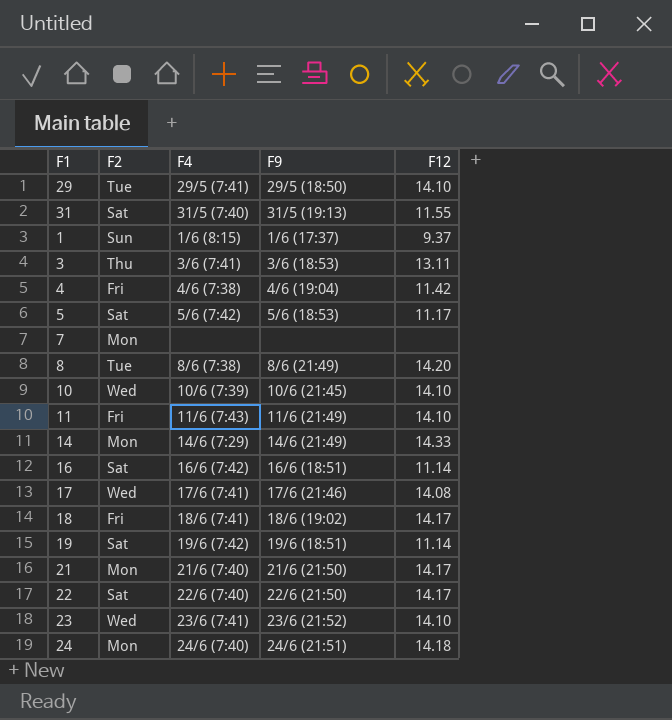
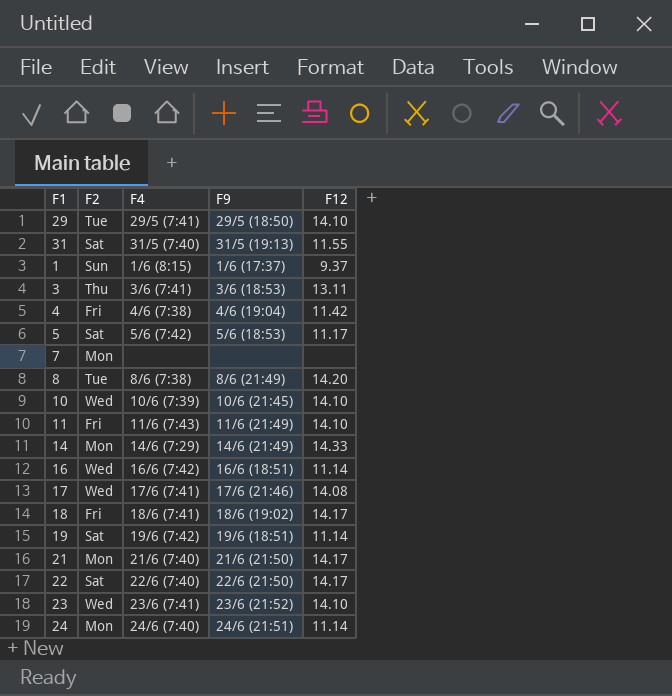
16 | F2: Sat -> Wed
24 | F12: 14.18 -> 11.14

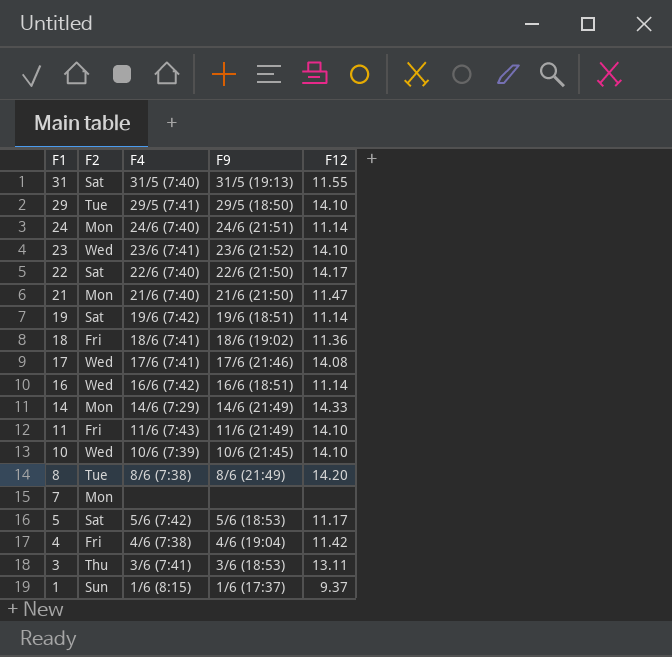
row order: none -> F1 descending
21 | F12: 14.17 -> 11.47
18 | F12: 14.17 -> 11.36

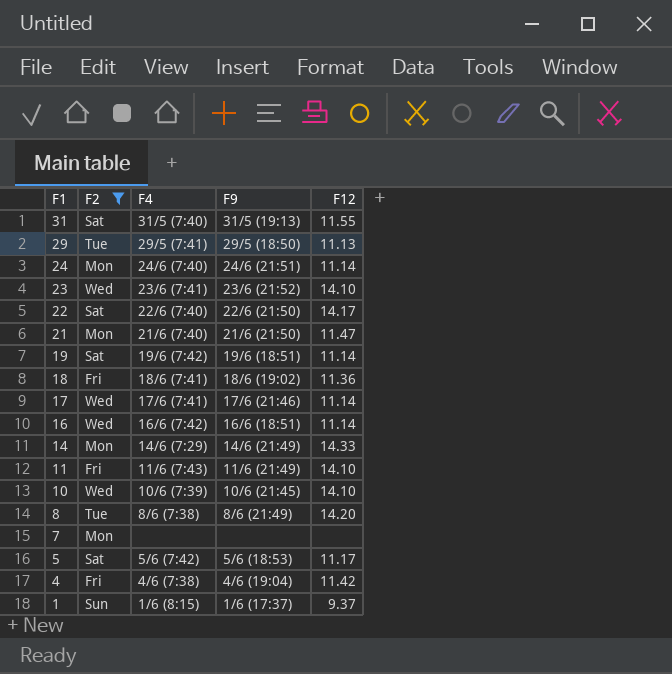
filter: none -> F2 != Thu
29 | F12: 14.10 -> 11.13
17 | F12: 14.08 -> 11.14

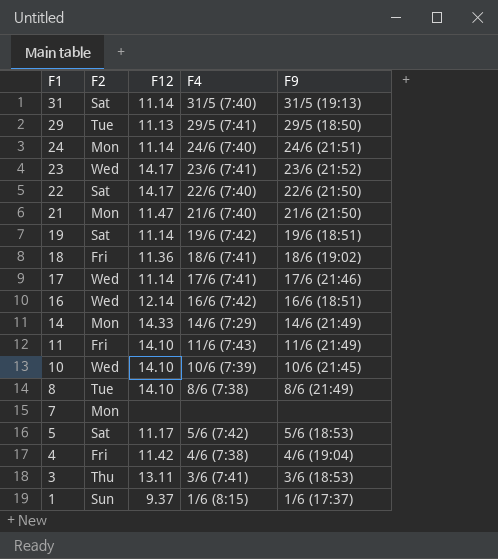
filter: F2 != Thu -> none
column F12 | position: 5 -> 3
31 | F12: 11.55 -> 11.14
23 | F12: 14.10 -> 14.17
16 | F12: 11.14 -> 12.14
8 | F12: 14.20 -> 14.10

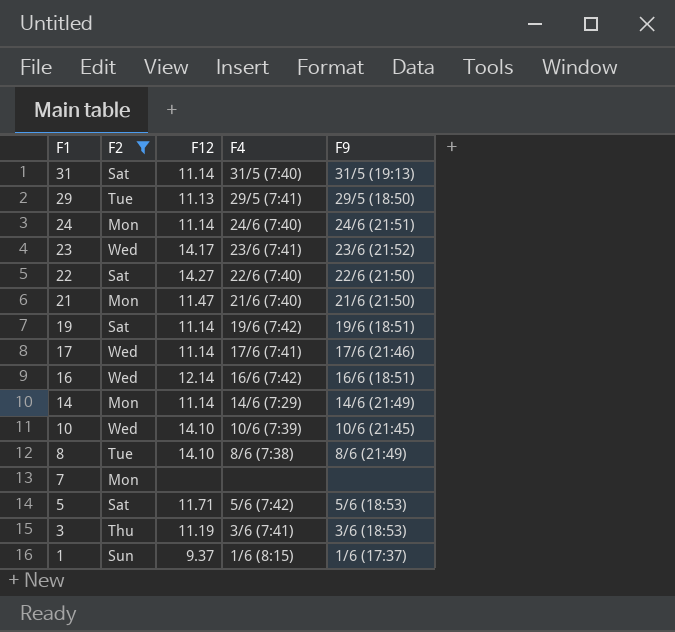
filter: none -> F2 != Fri
22 | F12: 14.17 -> 14.27
14 | F12: 14.33 -> 11.14
5 | F12: 11.17 -> 11.71
3 | F12: 13.11 -> 11.19

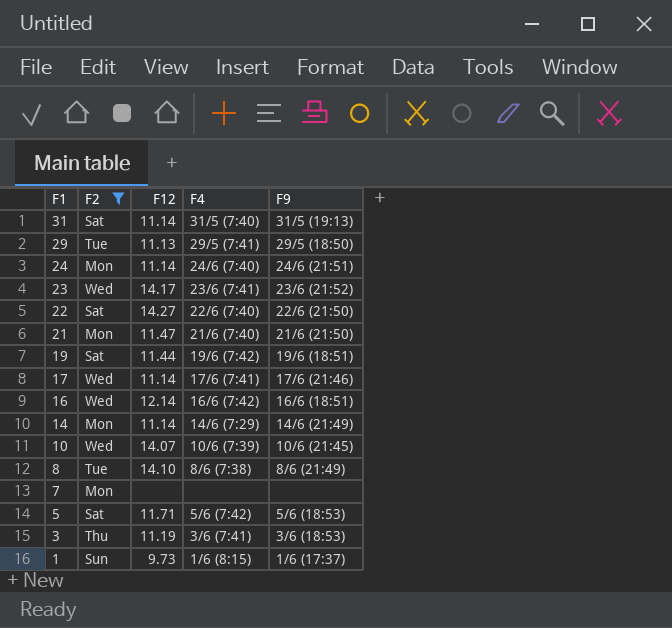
19 | F12: 11.14 -> 11.44
10 | F12: 14.10 -> 14.07
1 | F12: 9.37 -> 9.73

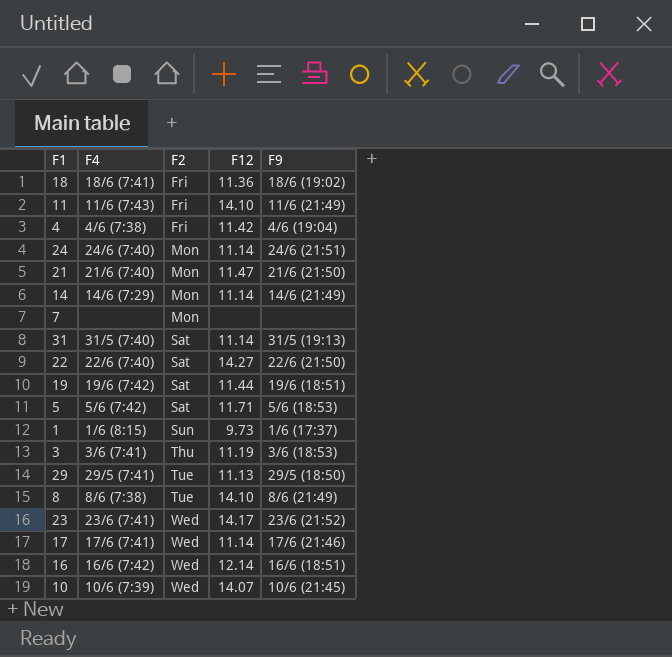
filter: F2 != Fri -> none
row order: F1 descending -> F2 ascending
column F4 | position: 4 -> 2

